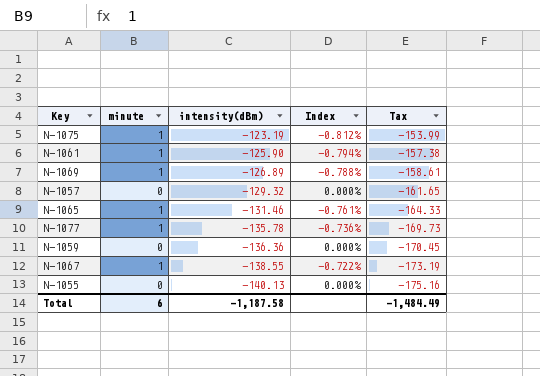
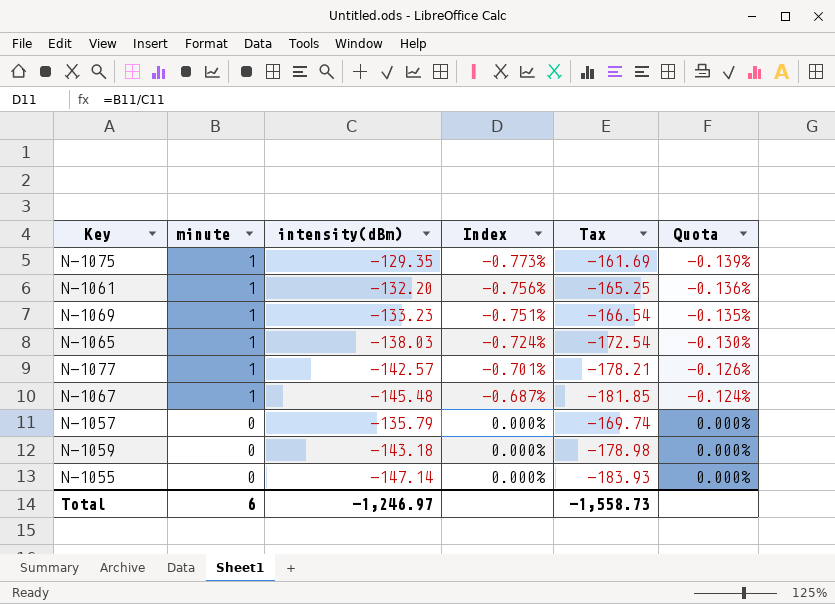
row order: intensity(dBm) descending -> minute descending
column Quota | formula: none -> [Index] * 0.18
N-1075 | intensity(dBm): -123.19 -> -129.35
N-1075 | Index: -0.812% -> -0.773%
N-1075 | Tax: -153.99 -> -161.69
N-1061 | intensity(dBm): -125.90 -> -132.20
N-1061 | Index: -0.794% -> -0.756%
N-1061 | Tax: -157.38 -> -165.25
N-1069 | intensity(dBm): -126.89 -> -133.23
N-1069 | Index: -0.788% -> -0.751%
N-1069 | Tax: -158.61 -> -166.54
N-1065 | intensity(dBm): -131.46 -> -138.03
N-1065 | Index: -0.761% -> -0.724%
N-1065 | Tax: -164.33 -> -172.54
N-1077 | intensity(dBm): -135.78 -> -142.57
N-1077 | Index: -0.736% -> -0.701%
N-1077 | Tax: -169.73 -> -178.21
N-1067 | intensity(dBm): -138.55 -> -145.48
N-1067 | Index: -0.722% -> -0.687%
N-1067 | Tax: -173.19 -> -181.85
N-1057 | intensity(dBm): -129.32 -> -135.79
N-1057 | Tax: -161.65 -> -169.74
N-1059 | intensity(dBm): -136.36 -> -143.18
N-1059 | Tax: -170.45 -> -178.98
N-1055 | intensity(dBm): -140.13 -> -147.14
N-1055 | Tax: -175.16 -> -183.93
Total | intensity(dBm): -1,187.58 -> -1,246.97
Total | Tax: -1,484.49 -> -1,558.73

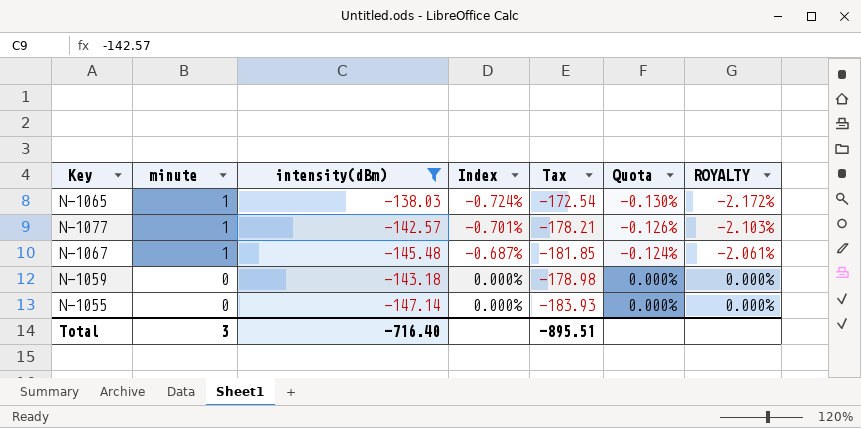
filter: none -> intensity(dBm) <= -138.03
column ROYALTY | formula: none -> [Index] * 3
Total | minute: 6 -> 3
Total | intensity(dBm): -1,246.97 -> -716.40
Total | Tax: -1,558.73 -> -895.51

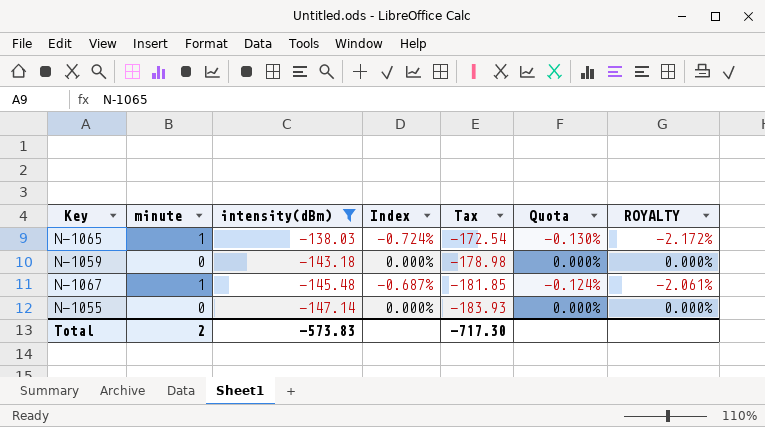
row order: minute descending -> intensity(dBm) descending
row N-1077: 1 | -142.57 | -0.701% | -178.21 | -0.126% | -2.103% -> none
Total | minute: 3 -> 2
Total | intensity(dBm): -716.40 -> -573.83
Total | Tax: -895.51 -> -717.30

